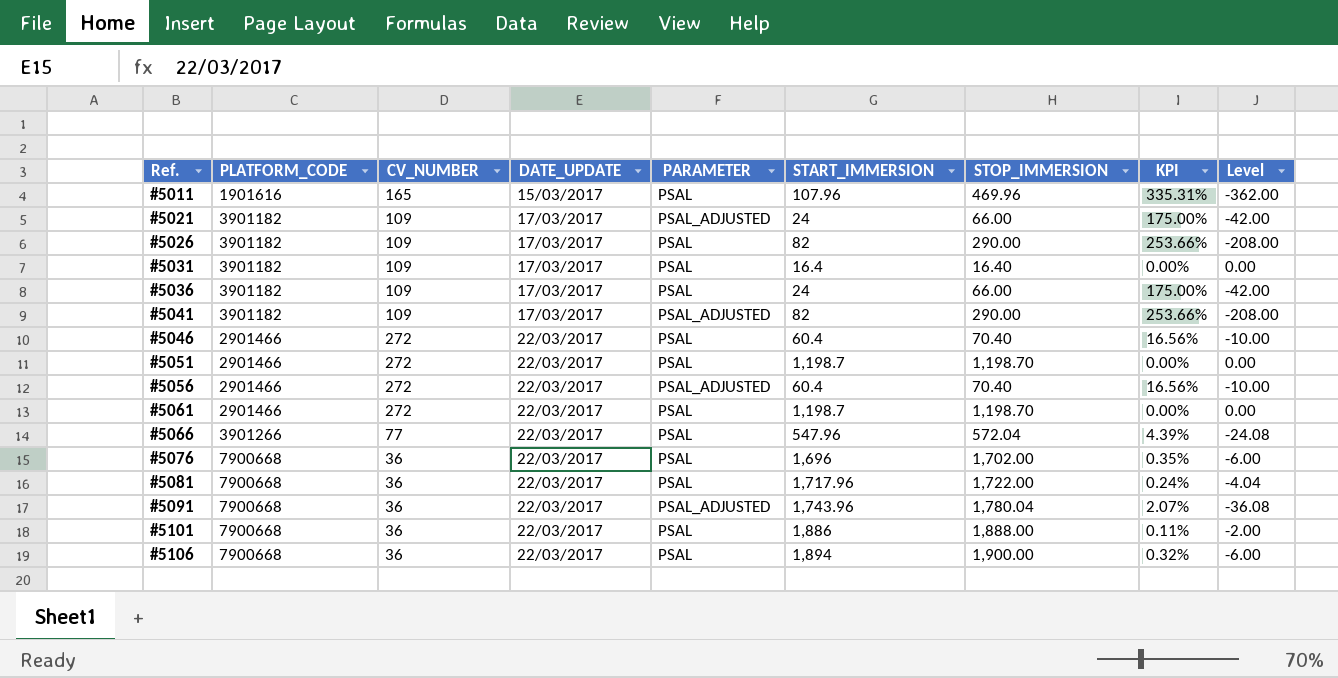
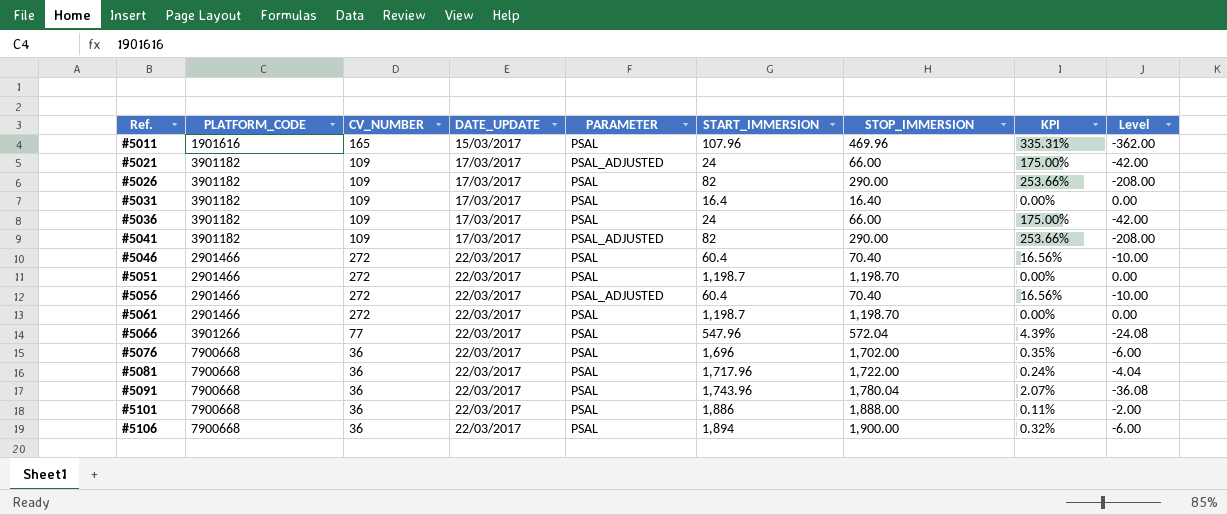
#5091 | PARAMETER: PSAL_ADJUSTED -> PSAL

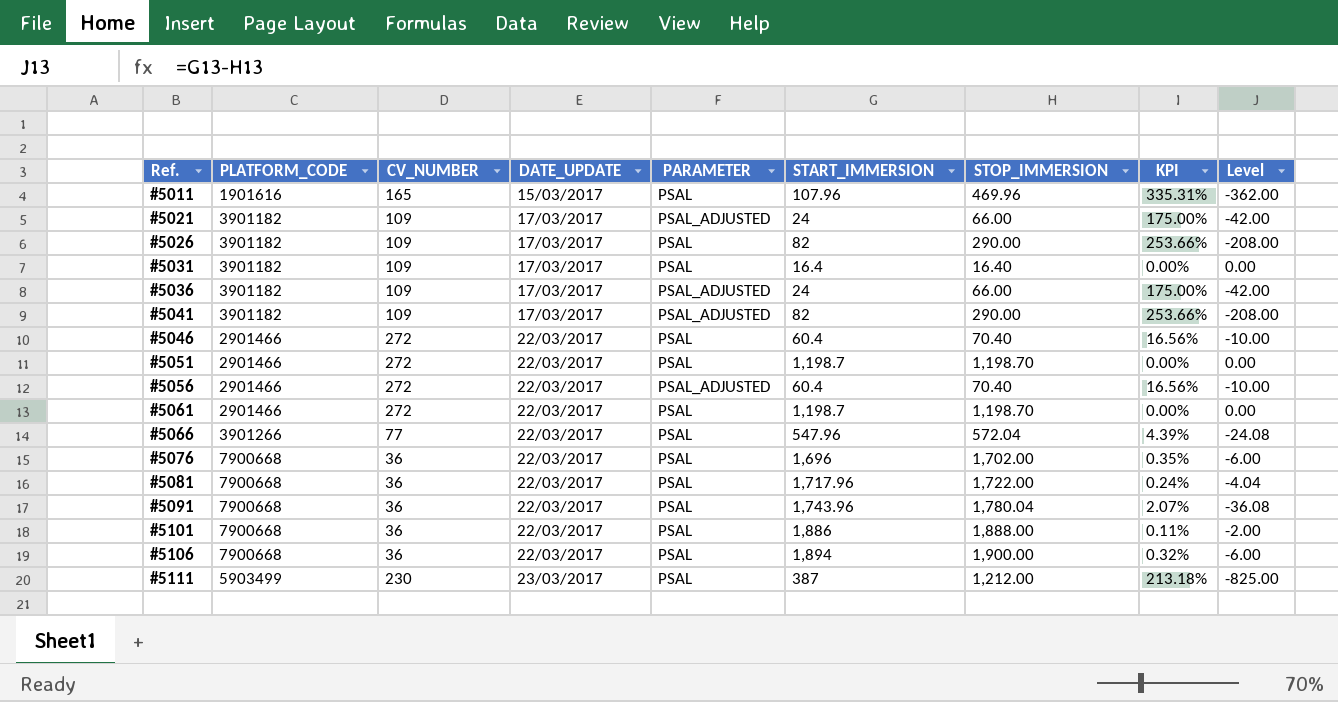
#5036 | PARAMETER: PSAL -> PSAL_ADJUSTED
row #5111: none -> 5903499 | 230 | 23/03/2017 | PSAL | 387 | 1,212.00 | 213.18% | -825.00

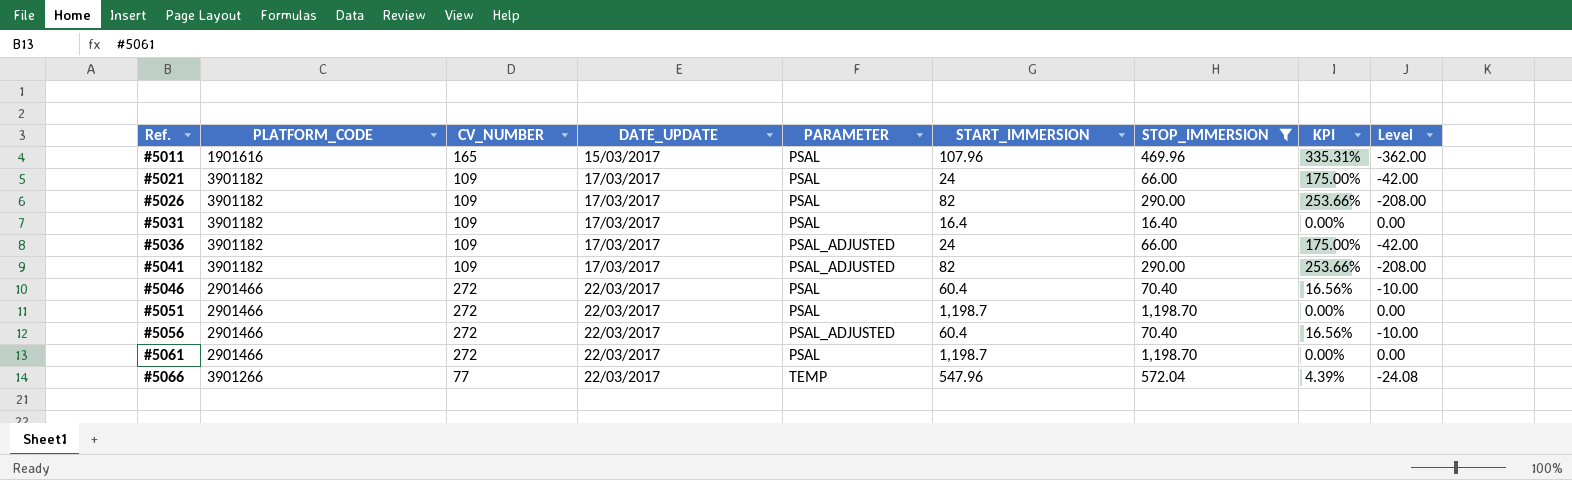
filter: none -> STOP_IMMERSION <= 1,198.70
#5021 | PARAMETER: PSAL_ADJUSTED -> PSAL
#5066 | PARAMETER: PSAL -> TEMP

